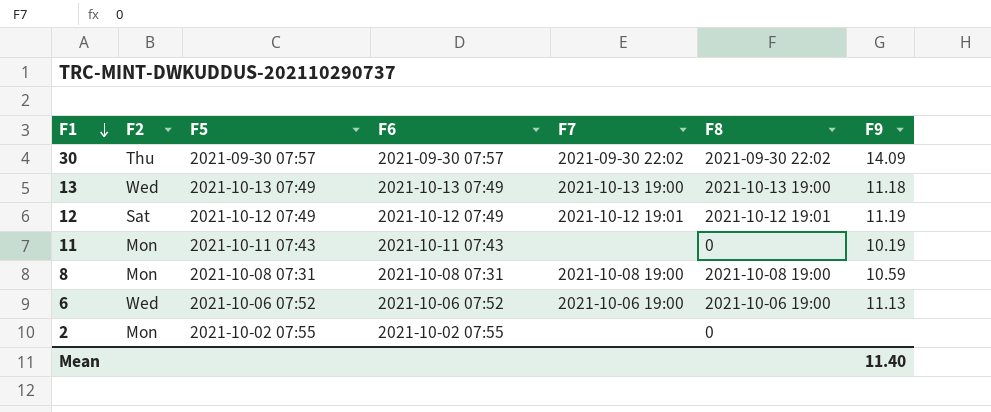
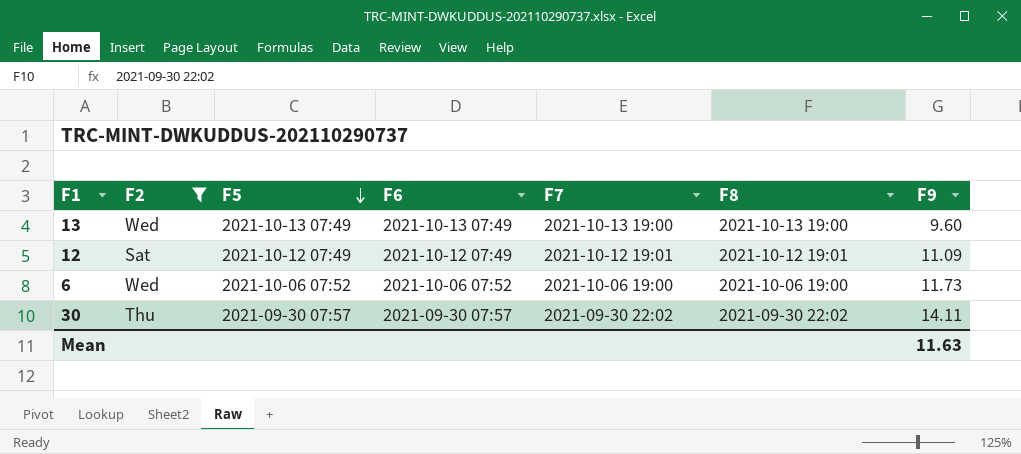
filter: none -> F2 != Mon
row order: F1 descending -> F5 descending
13 | F9: 11.18 -> 9.60
12 | F9: 11.19 -> 11.09
6 | F9: 11.13 -> 11.73
30 | F9: 14.09 -> 14.11
Mean | F9: 11.40 -> 11.63

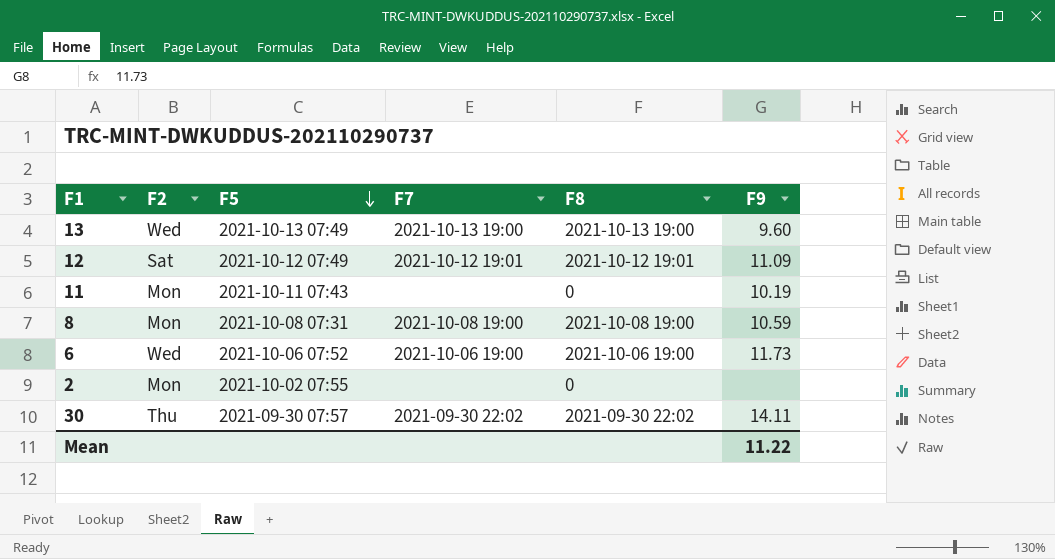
filter: F2 != Mon -> none
column F6 | position: 4 -> none
Mean | F9: 11.63 -> 11.22

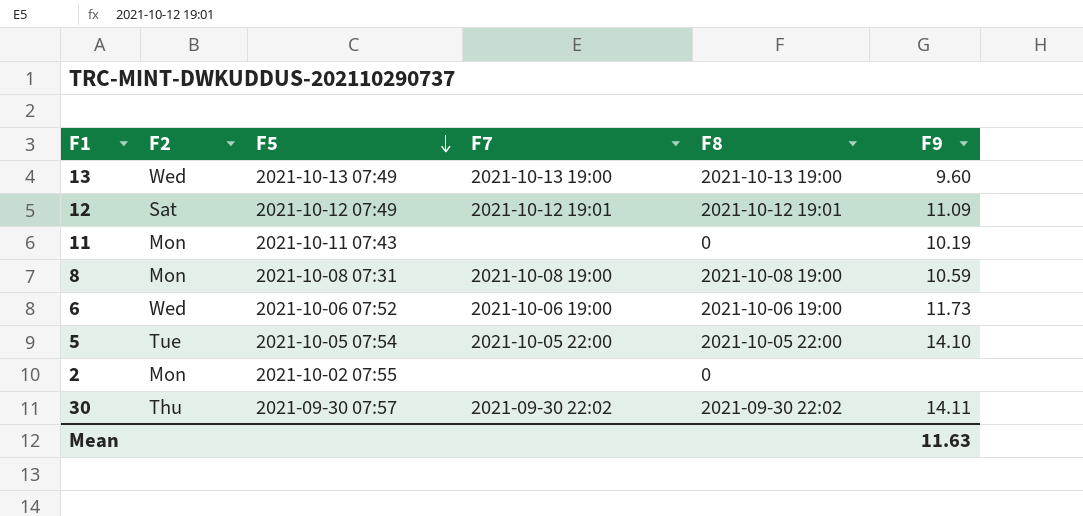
row 5: none -> Tue | 2021-10-05 07:54 | 2021-10-05 22:00 | 2021-10-05 22:00 | 14.10
Mean | F9: 11.22 -> 11.63

